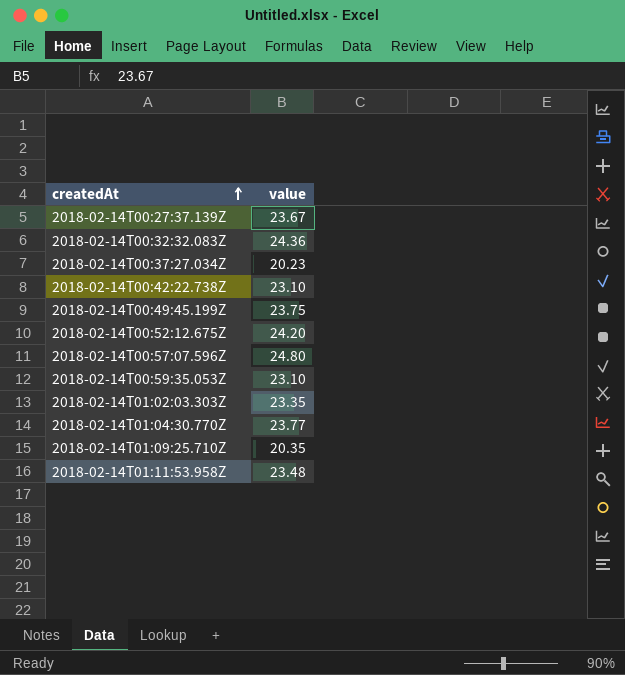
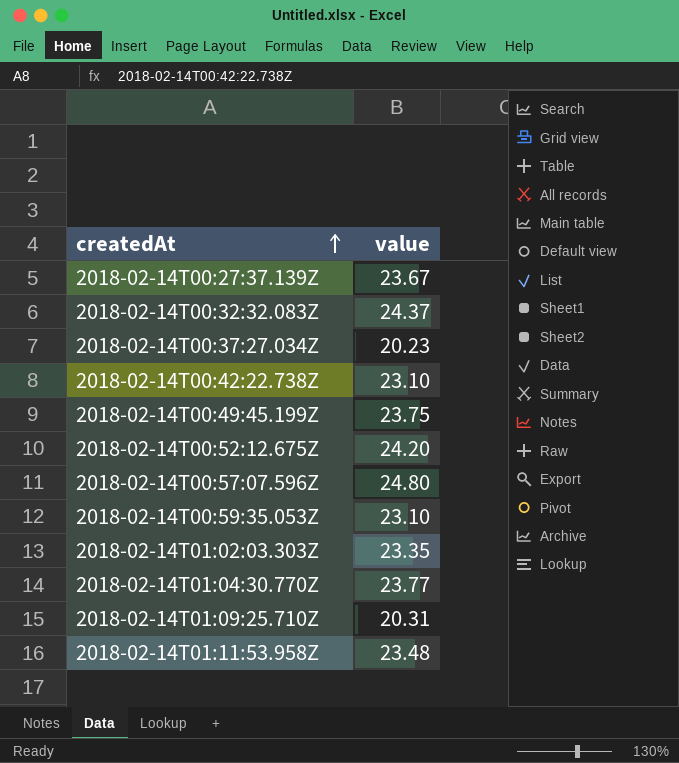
2018-02-14T00:32:32.083Z | value: 24.36 -> 24.37
2018-02-14T01:09:25.710Z | value: 20.35 -> 20.31

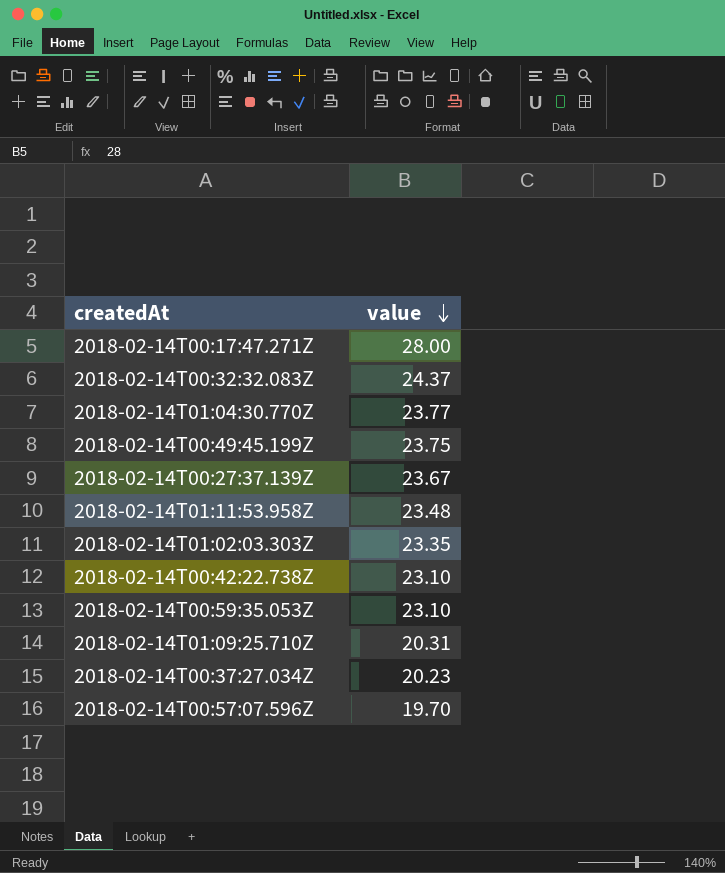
row order: createdAt ascending -> value descending
row 2018-02-14T00:52:12.675Z: 24.20 -> none
row 2018-02-14T00:17:47.271Z: none -> 28.00
2018-02-14T00:57:07.596Z | value: 24.80 -> 19.70

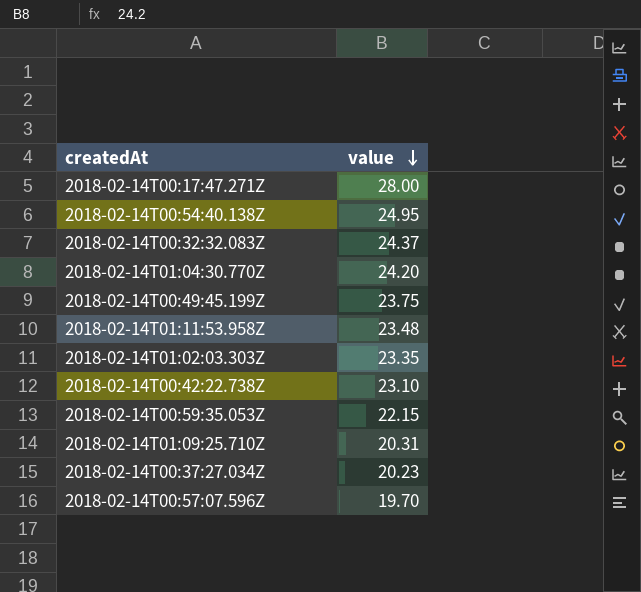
row 2018-02-14T00:27:37.139Z: 23.67 -> none
row 2018-02-14T00:54:40.138Z: none -> 24.95
2018-02-14T01:04:30.770Z | value: 23.77 -> 24.20
2018-02-14T00:59:35.053Z | value: 23.10 -> 22.15

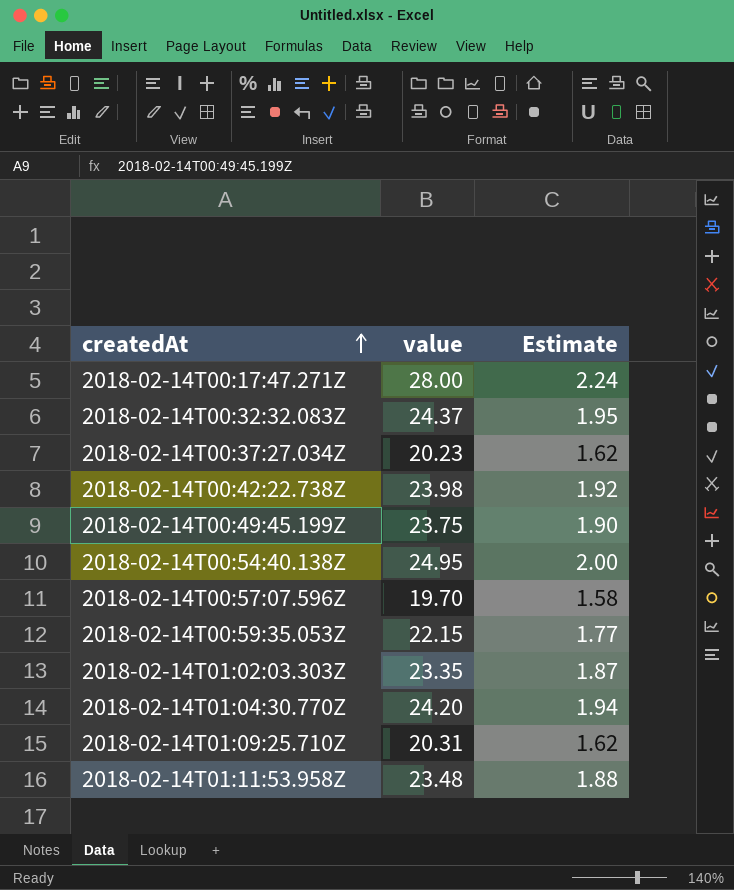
row order: value descending -> createdAt ascending
column Estimate | formula: none -> [value] * 0.08
2018-02-14T00:42:22.738Z | value: 23.10 -> 23.98

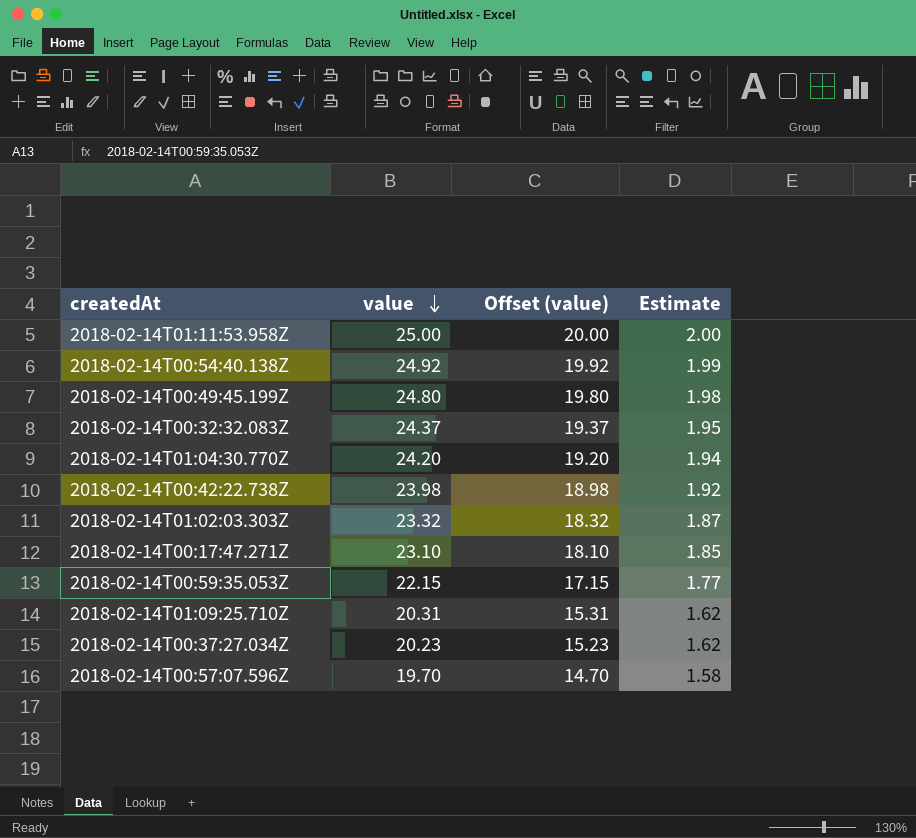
row order: createdAt ascending -> value descending
column Offset (value) | formula: none -> [value] - 5
2018-02-14T01:11:53.958Z | value: 23.48 -> 25.00
2018-02-14T01:11:53.958Z | Estimate: 1.88 -> 2.00
2018-02-14T00:54:40.138Z | value: 24.95 -> 24.92
2018-02-14T00:54:40.138Z | Estimate: 2.00 -> 1.99
2018-02-14T00:49:45.199Z | value: 23.75 -> 24.80
2018-02-14T00:49:45.199Z | Estimate: 1.90 -> 1.98
2018-02-14T01:02:03.303Z | value: 23.35 -> 23.32
2018-02-14T00:17:47.271Z | value: 28.00 -> 23.10
2018-02-14T00:17:47.271Z | Estimate: 2.24 -> 1.85

